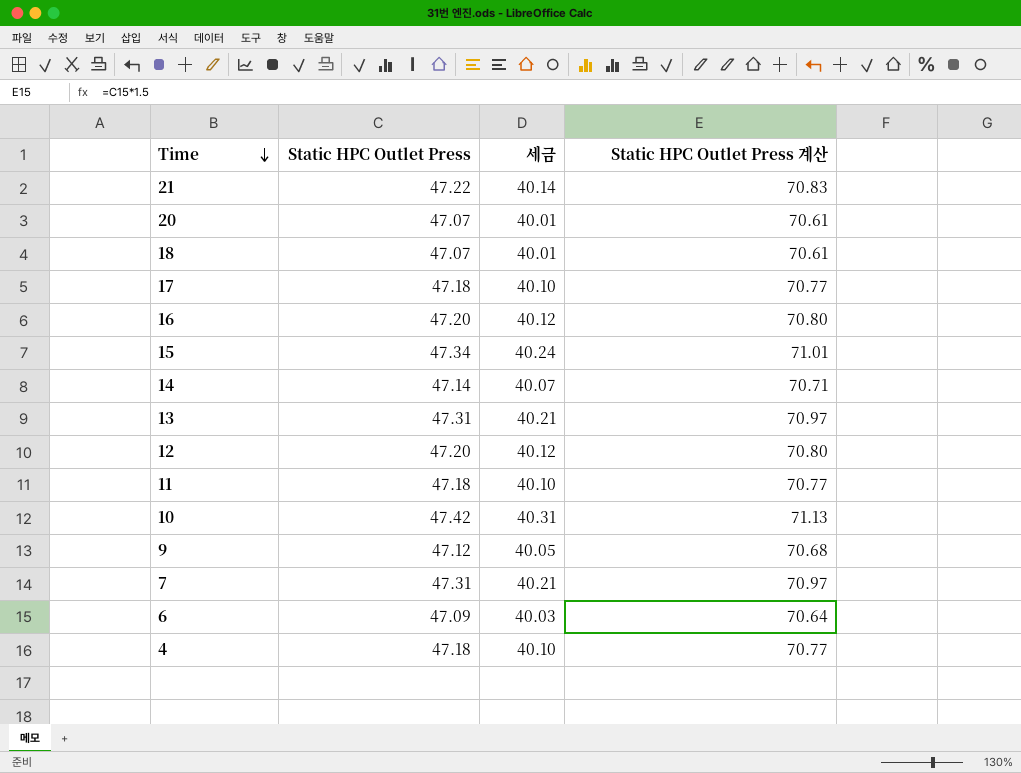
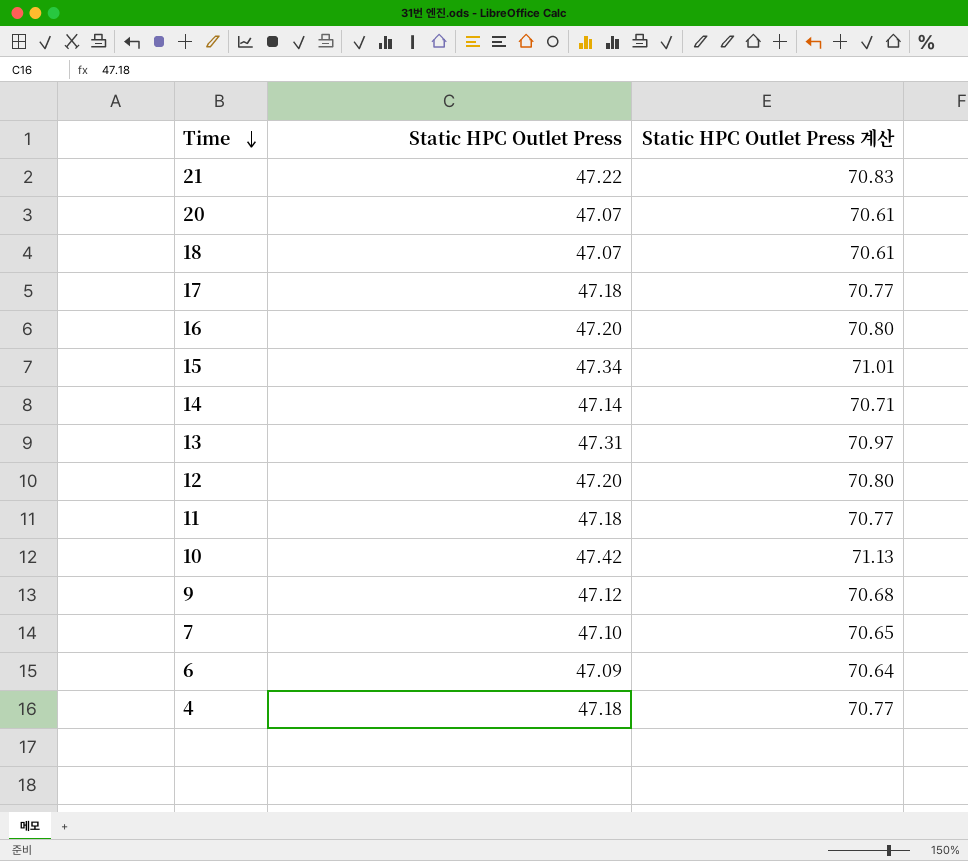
column 세금 | formula: [Static HPC Outlet Press] * 0.85 -> none
7 | Static HPC Outlet Press: 47.31 -> 47.10
7 | Static HPC Outlet Press 계산: 70.97 -> 70.65

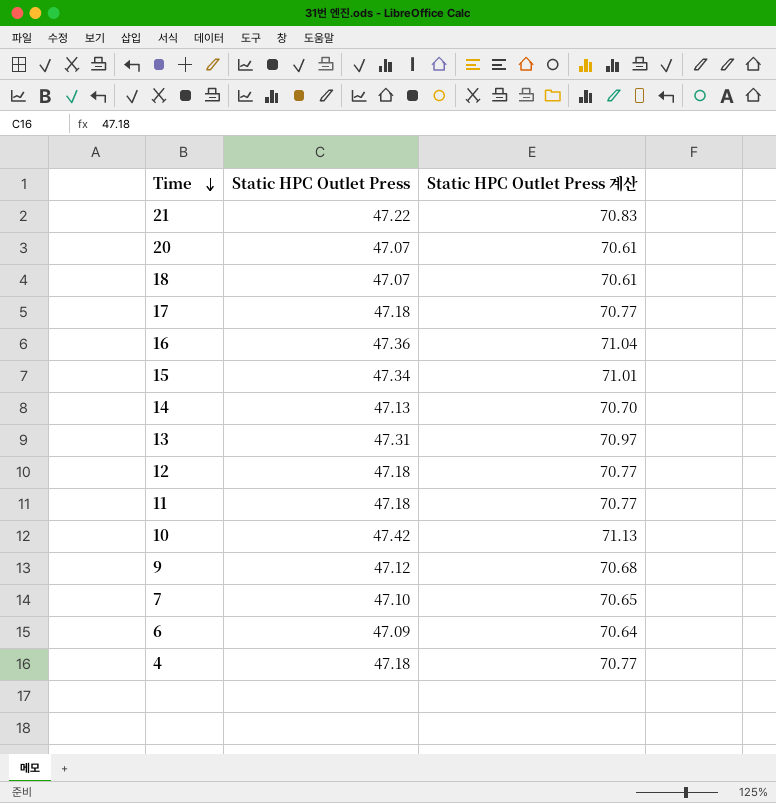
16 | Static HPC Outlet Press: 47.20 -> 47.36
16 | Static HPC Outlet Press 계산: 70.80 -> 71.04
14 | Static HPC Outlet Press: 47.14 -> 47.13
14 | Static HPC Outlet Press 계산: 70.71 -> 70.70
12 | Static HPC Outlet Press: 47.20 -> 47.18
12 | Static HPC Outlet Press 계산: 70.80 -> 70.77

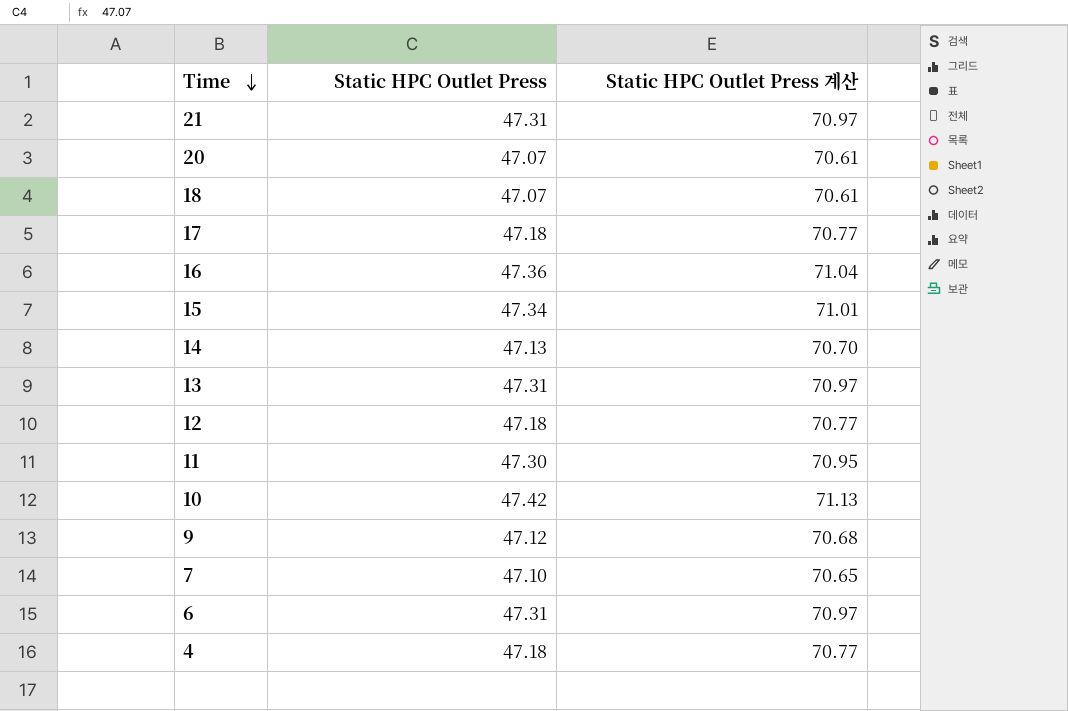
21 | Static HPC Outlet Press: 47.22 -> 47.31
21 | Static HPC Outlet Press 계산: 70.83 -> 70.97
11 | Static HPC Outlet Press: 47.18 -> 47.30
11 | Static HPC Outlet Press 계산: 70.77 -> 70.95
6 | Static HPC Outlet Press: 47.09 -> 47.31
6 | Static HPC Outlet Press 계산: 70.64 -> 70.97

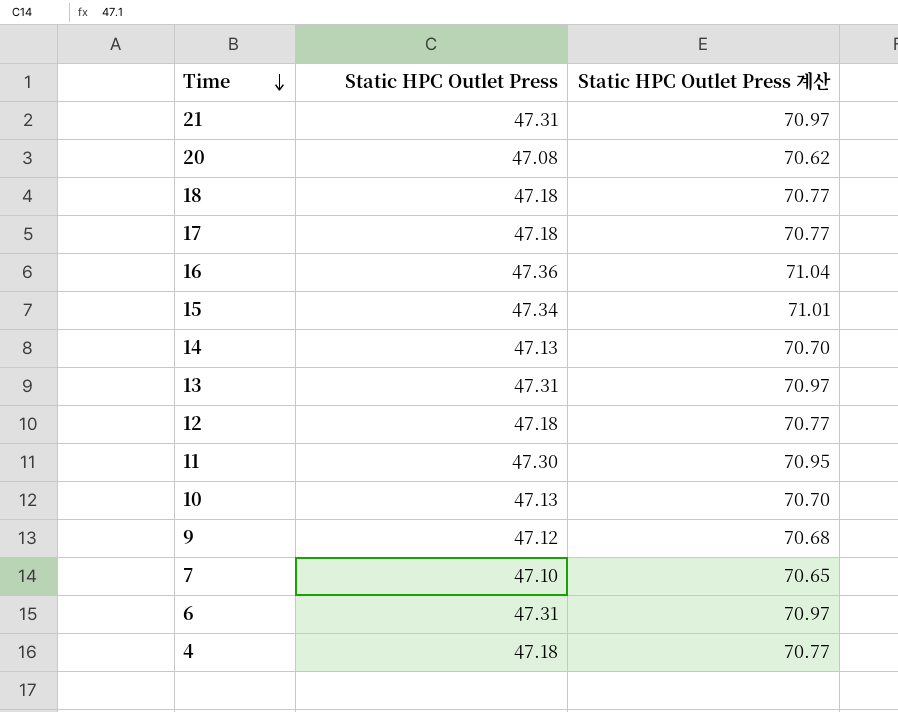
20 | Static HPC Outlet Press: 47.07 -> 47.08
20 | Static HPC Outlet Press 계산: 70.61 -> 70.62
18 | Static HPC Outlet Press: 47.07 -> 47.18
18 | Static HPC Outlet Press 계산: 70.61 -> 70.77
10 | Static HPC Outlet Press: 47.42 -> 47.13
10 | Static HPC Outlet Press 계산: 71.13 -> 70.70

